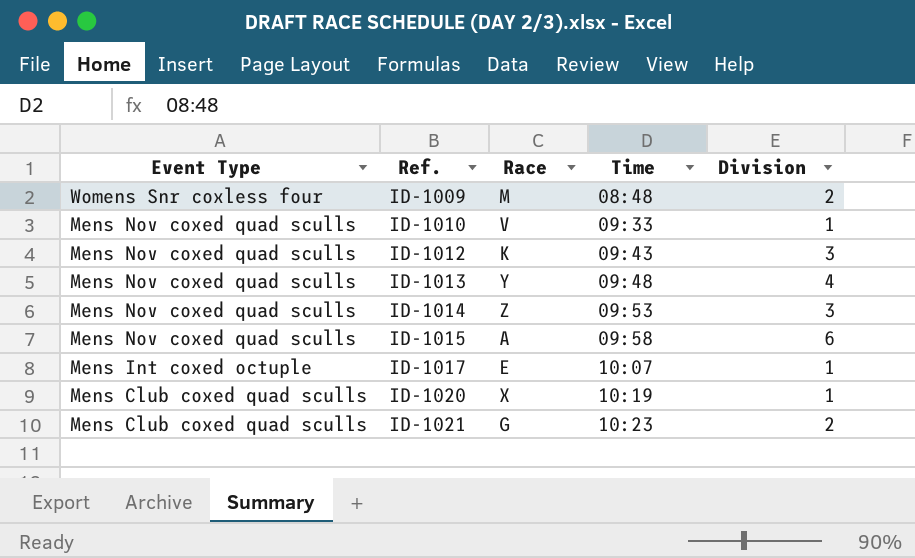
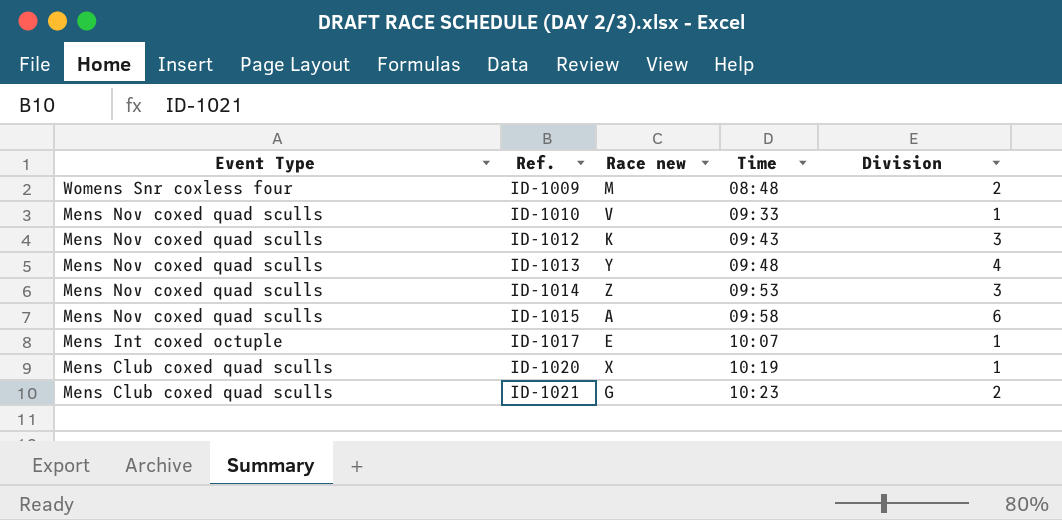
column name: Race -> Race new

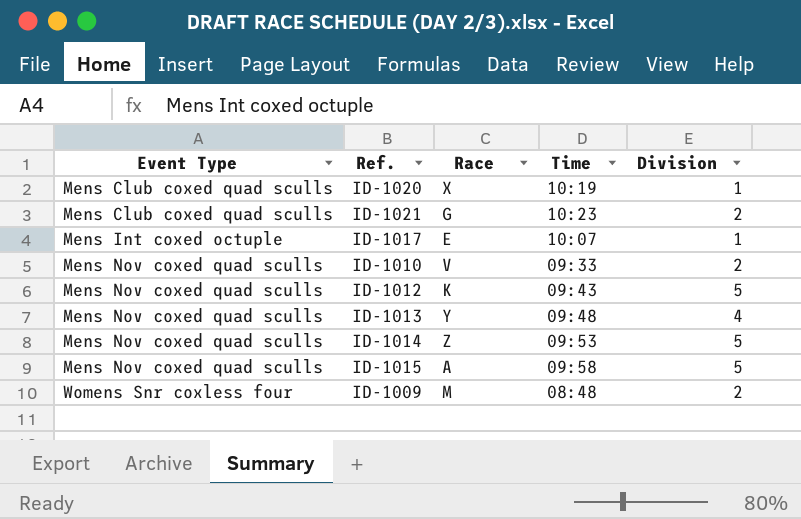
row order: Event Type descending -> Event Type ascending
column name: Race new -> Race
ID-1010 | Division: 1 -> 2
ID-1012 | Division: 3 -> 5
ID-1014 | Division: 3 -> 5
ID-1015 | Division: 6 -> 5

